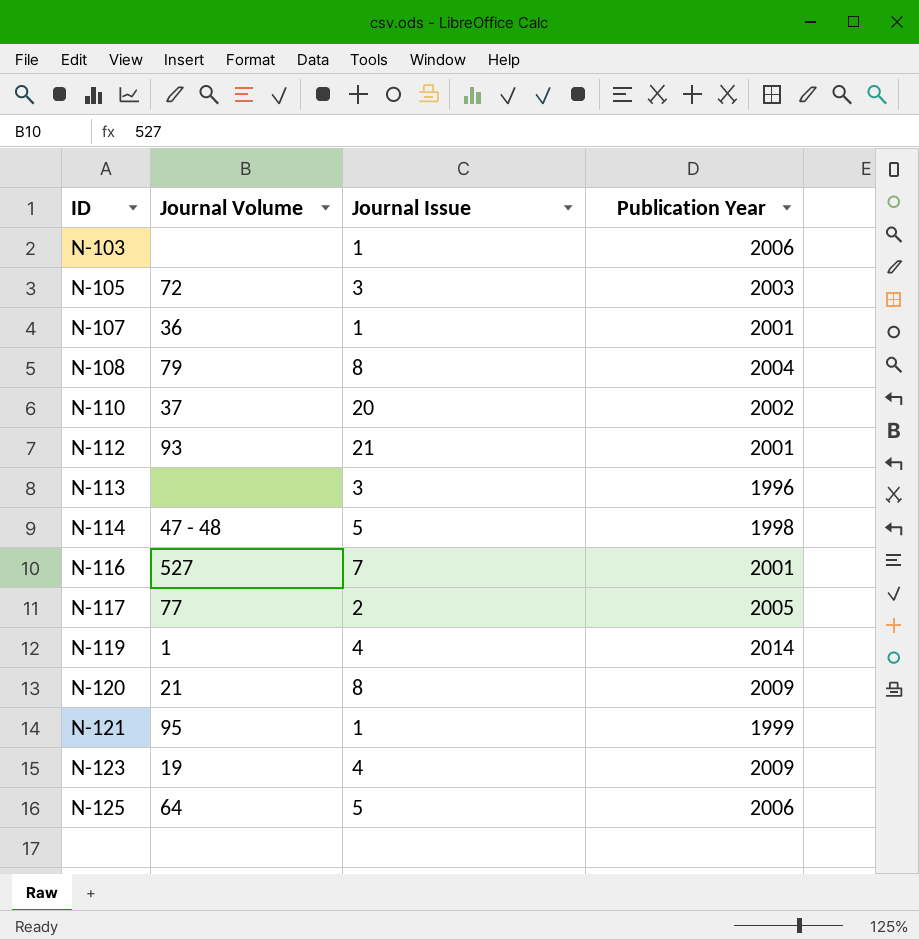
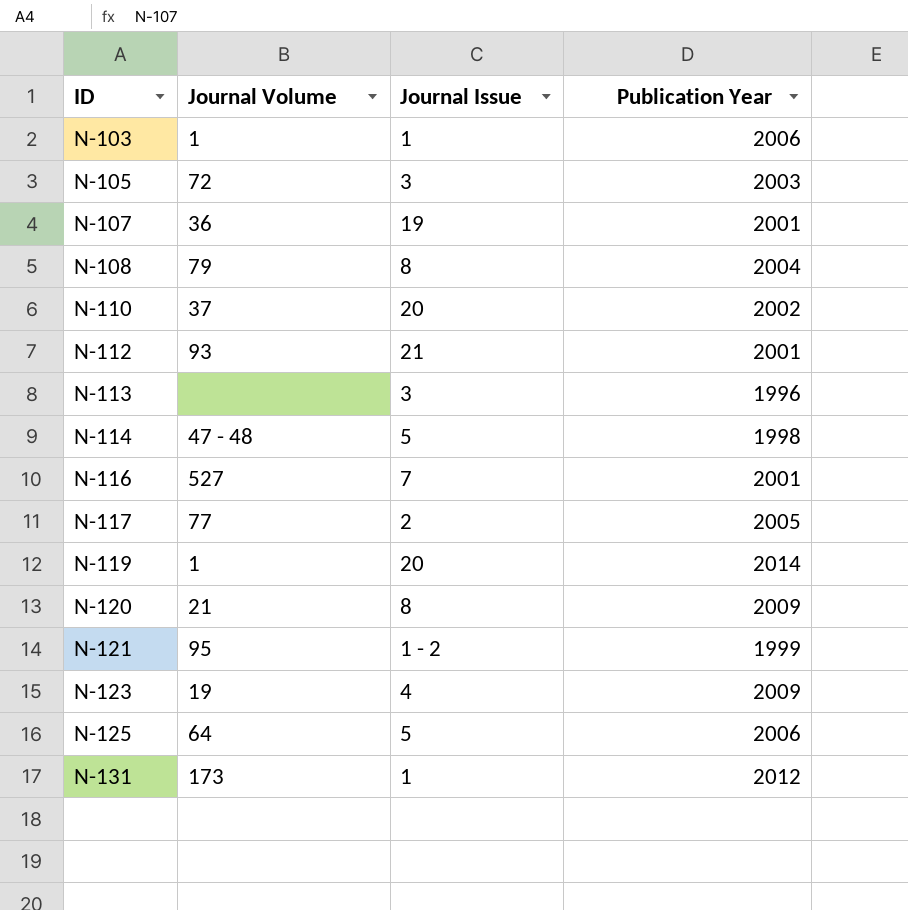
N-103 | Journal Volume: none -> 1
N-107 | Journal Issue: 1 -> 19
N-119 | Journal Issue: 4 -> 20
N-121 | Journal Issue: 1 -> 1 - 2
row N-131: none -> 173 | 1 | 2012

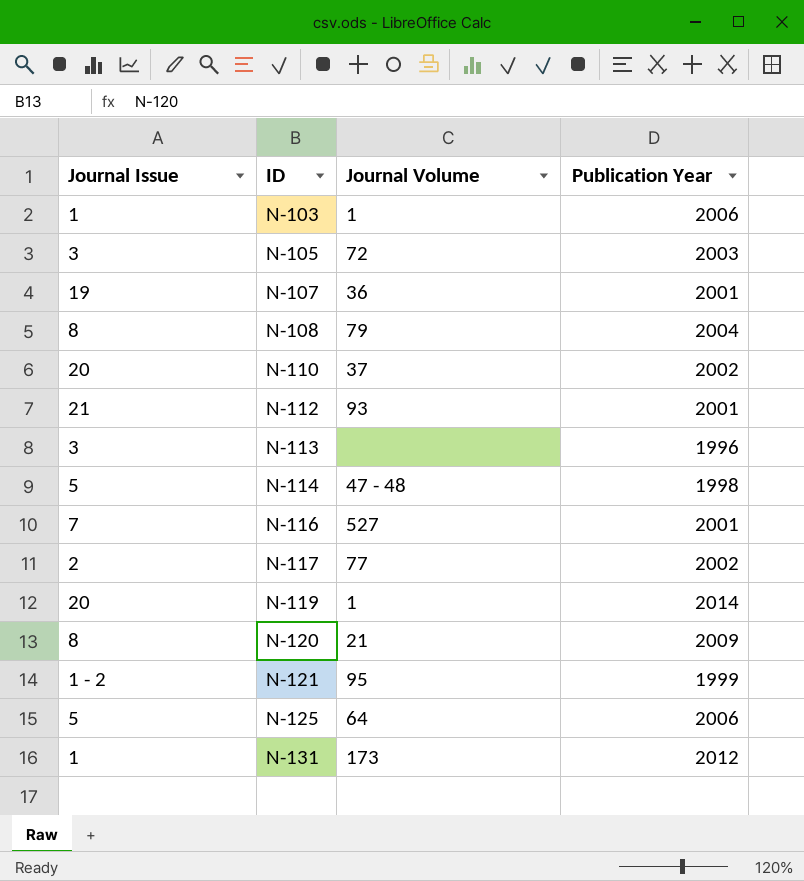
column Journal Issue | position: 3 -> 1
row N-123: 19 | 4 | 2009 -> none
N-117 | Publication Year: 2005 -> 2002

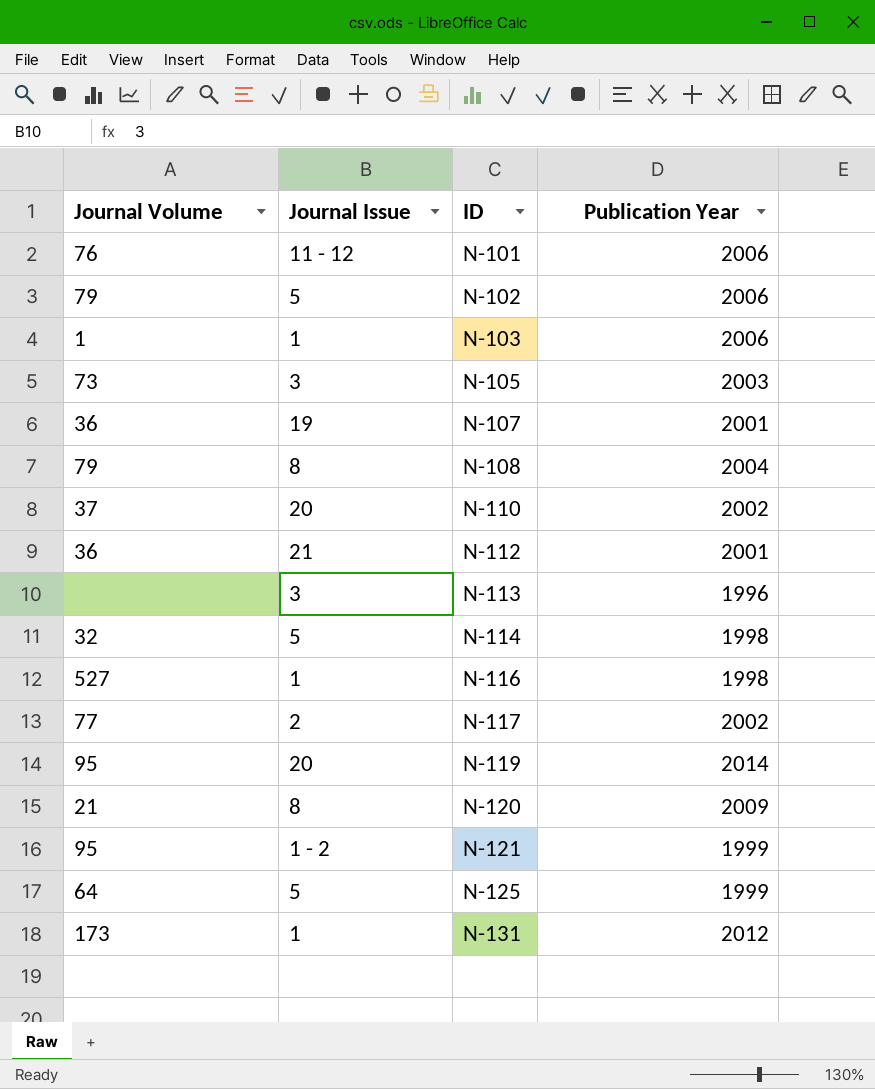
column Journal Volume | position: 3 -> 1
row N-101: none -> 76 | 11 - 12 | 2006
row N-102: none -> 79 | 5 | 2006
N-105 | Journal Volume: 72 -> 73
N-112 | Journal Volume: 93 -> 36
N-114 | Journal Volume: 47 - 48 -> 32
N-116 | Journal Issue: 7 -> 1
N-116 | Publication Year: 2001 -> 1998
N-119 | Journal Volume: 1 -> 95
N-125 | Publication Year: 2006 -> 1999

